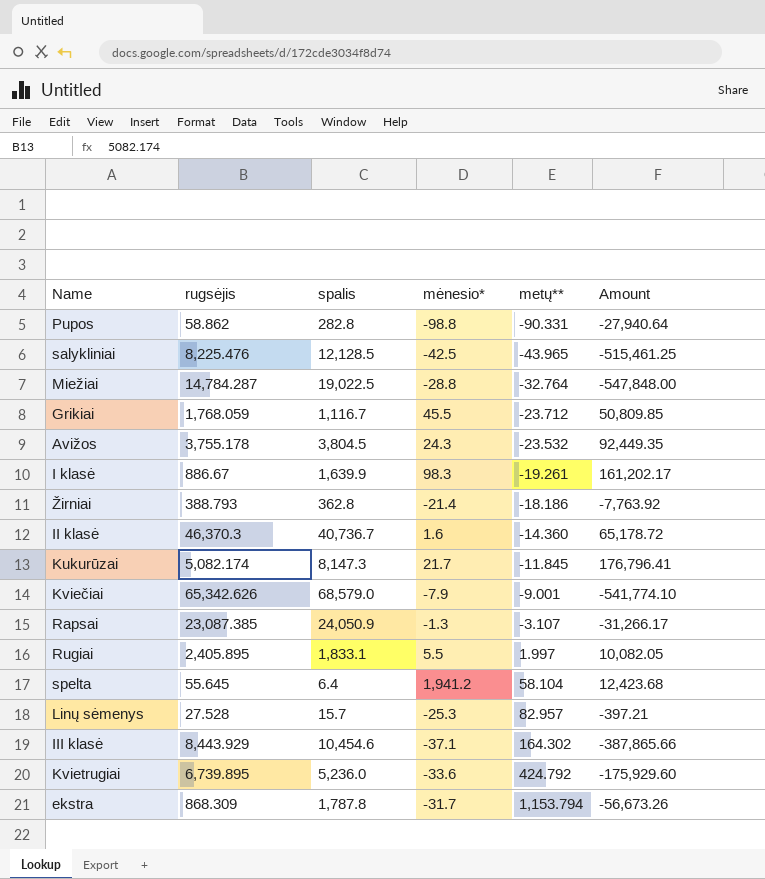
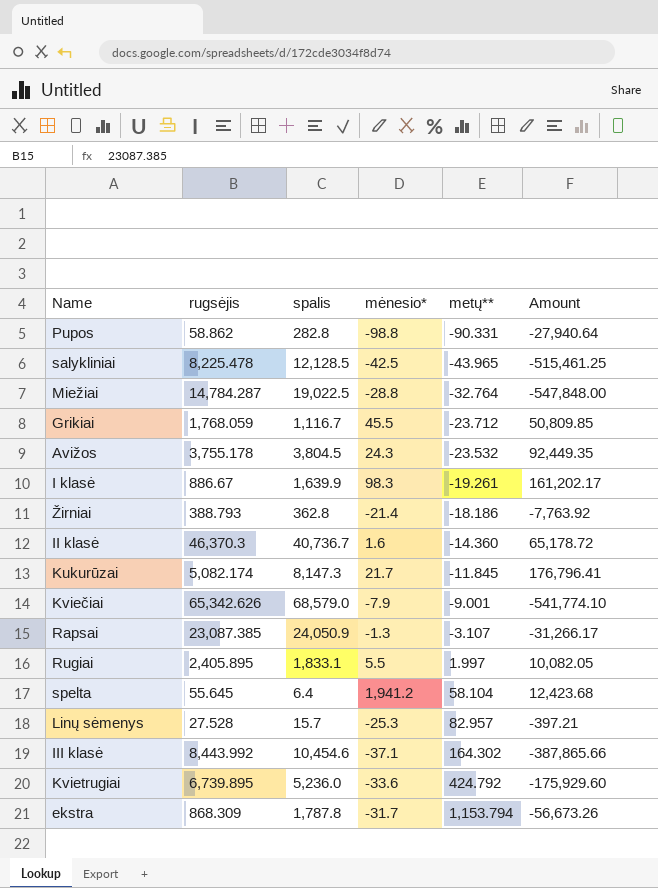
salykliniai | rugsėjis: 8,225.476 -> 8,225.478
III klasė | rugsėjis: 8,443.929 -> 8,443.992

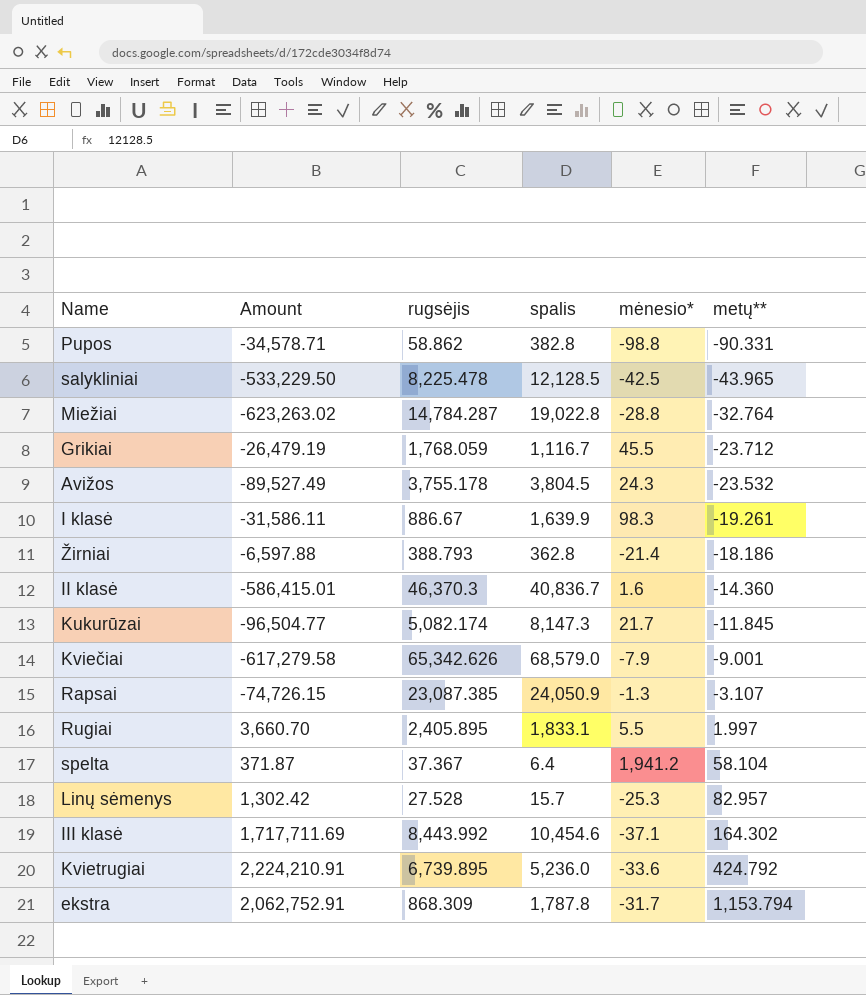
column Amount | formula: [spalis] * [mėnesio*] -> [spalis] * [metų**]
column Amount | position: 6 -> 2
Pupos | spalis: 282.8 -> 382.8
Miežiai | spalis: 19,022.5 -> 19,022.8
II klasė | spalis: 40,736.7 -> 40,836.7
spelta | rugsėjis: 55.645 -> 37.367

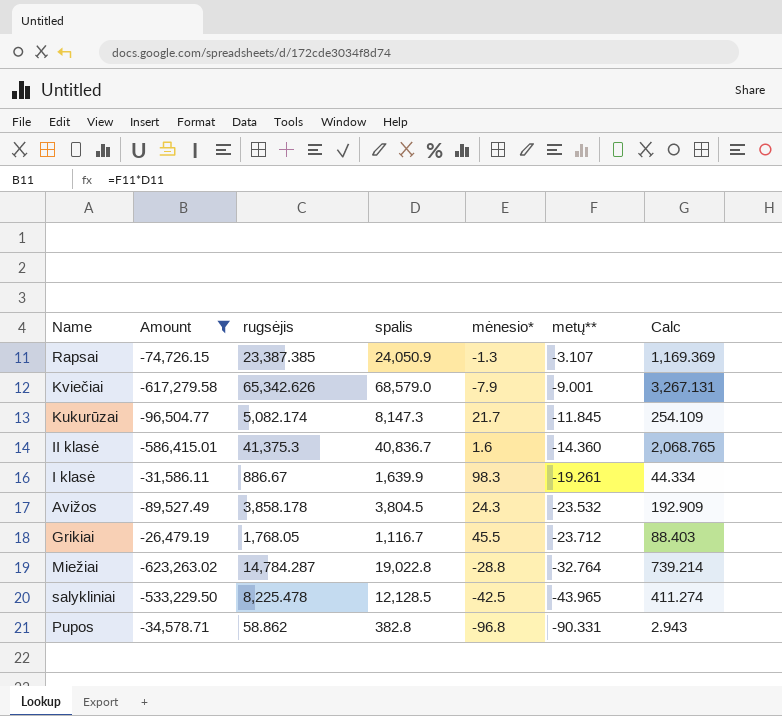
filter: none -> Amount <= -26,479.19
row order: metų** ascending -> metų** descending
column Calc | formula: none -> [rugsėjis] * 0.05
Rapsai | rugsėjis: 23,087.385 -> 23,387.385
II klasė | rugsėjis: 46,370.3 -> 41,375.3
Avižos | rugsėjis: 3,755.178 -> 3,858.178
Grikiai | rugsėjis: 1,768.059 -> 1,768.05
Pupos | mėnesio*: -98.8 -> -96.8

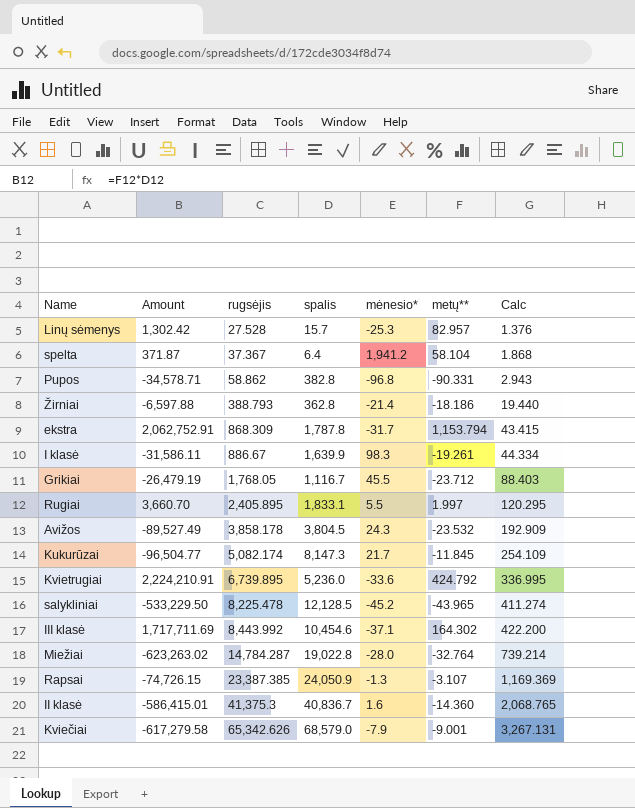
filter: Amount <= -26,479.19 -> none
row order: metų** descending -> rugsėjis ascending
salykliniai | mėnesio*: -42.5 -> -45.2
Miežiai | mėnesio*: -28.8 -> -28.0

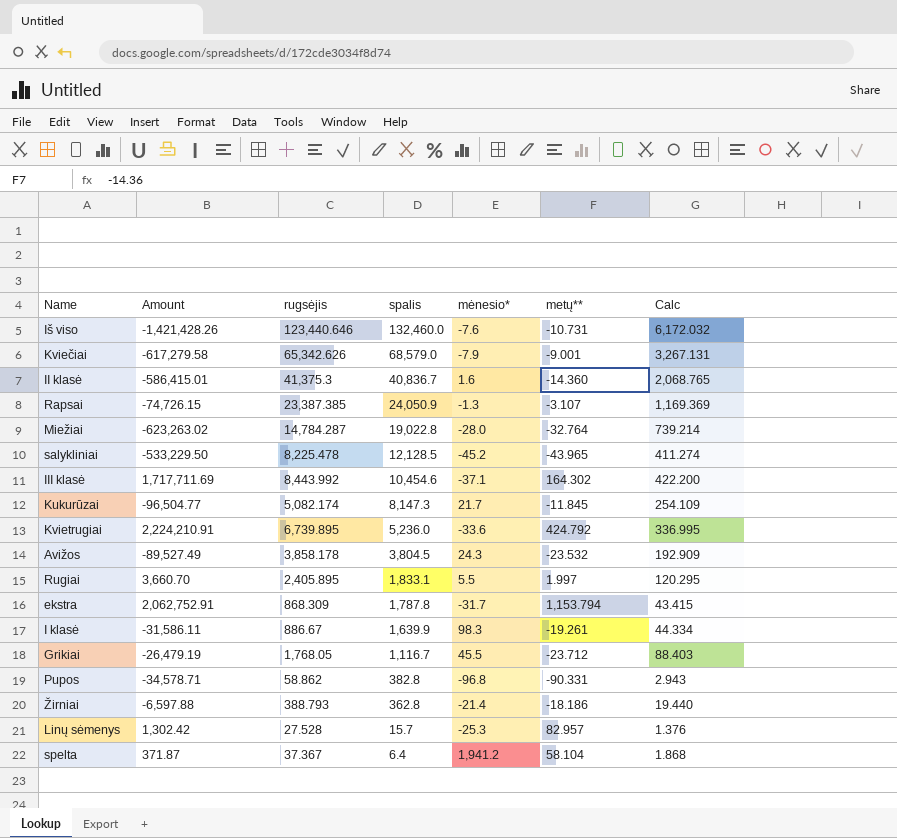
row order: rugsėjis ascending -> spalis descending
row Iš viso: none -> -1,421,428.26 | 123,440.646 | 132,460.0 | -7.6 | -10.731 | 6,172.032

